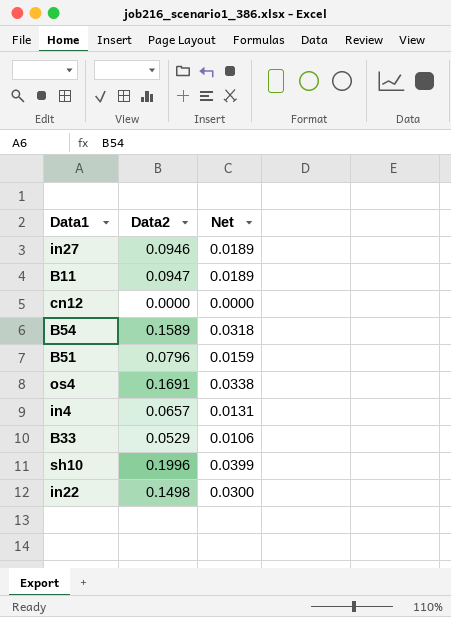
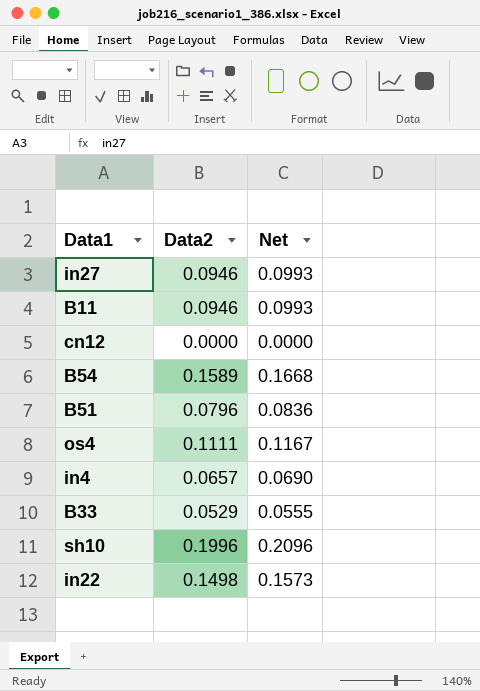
column Net | formula: [Data2] * 0.2 -> [Data2] * 1.05
B11 | Data2: 0.0947 -> 0.0946
os4 | Data2: 0.1691 -> 0.1111

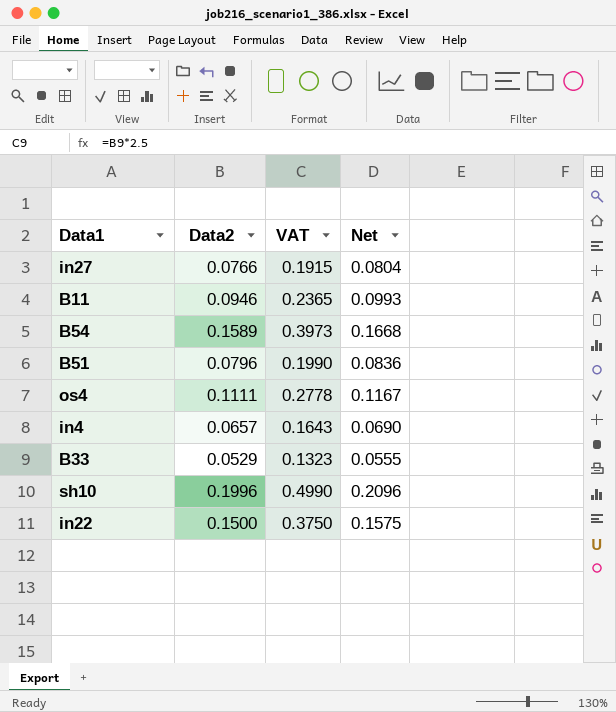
column VAT | formula: none -> [Data2] * 2.5
row cn12: 0.0000 | 0.0000 -> none
in27 | Data2: 0.0946 -> 0.0766
in27 | Net: 0.0993 -> 0.0804
in22 | Data2: 0.1498 -> 0.1500
in22 | Net: 0.1573 -> 0.1575

